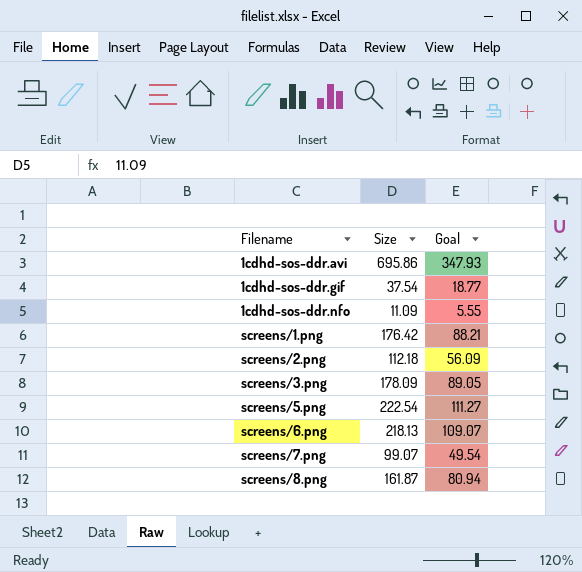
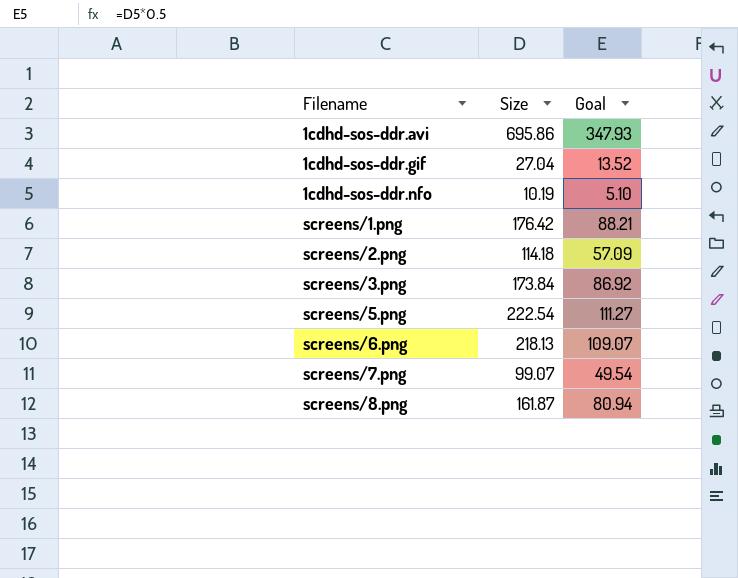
1cdhd-sos-ddr.gif | Size: 37.54 -> 27.04
1cdhd-sos-ddr.gif | Goal: 18.77 -> 13.52
1cdhd-sos-ddr.nfo | Size: 11.09 -> 10.19
1cdhd-sos-ddr.nfo | Goal: 5.55 -> 5.10
screens/2.png | Size: 112.18 -> 114.18
screens/2.png | Goal: 56.09 -> 57.09
screens/3.png | Size: 178.09 -> 173.84
screens/3.png | Goal: 89.05 -> 86.92

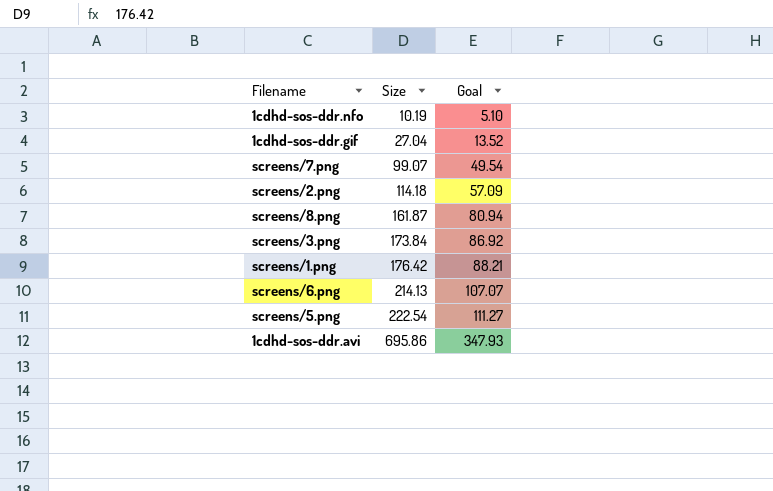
row order: Filename ascending -> Size ascending
screens/6.png | Size: 218.13 -> 214.13
screens/6.png | Goal: 109.07 -> 107.07

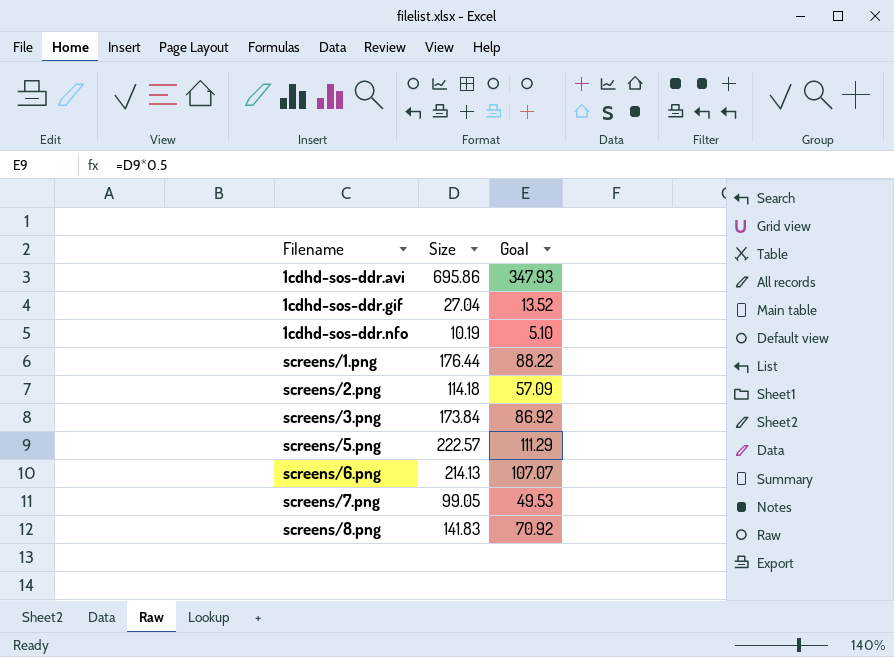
row order: Size ascending -> Filename ascending
screens/1.png | Size: 176.42 -> 176.44
screens/1.png | Goal: 88.21 -> 88.22
screens/5.png | Size: 222.54 -> 222.57
screens/5.png | Goal: 111.27 -> 111.29
screens/7.png | Size: 99.07 -> 99.05
screens/7.png | Goal: 49.54 -> 49.53
screens/8.png | Size: 161.87 -> 141.83
screens/8.png | Goal: 80.94 -> 70.92

